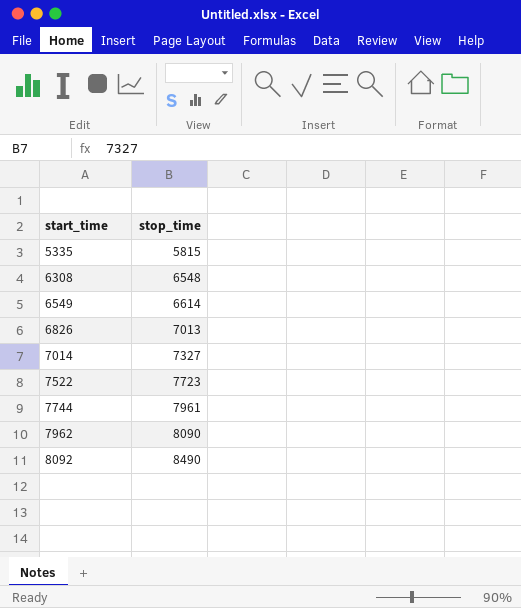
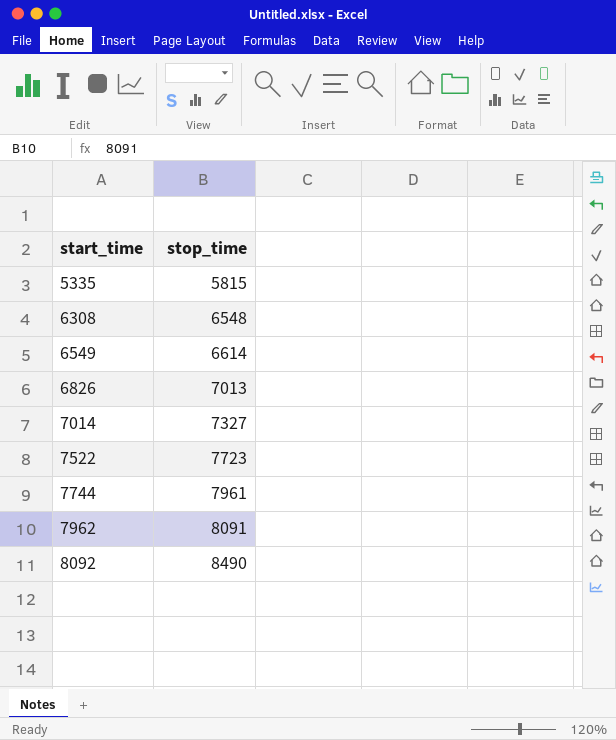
7962 | stop_time: 8090 -> 8091

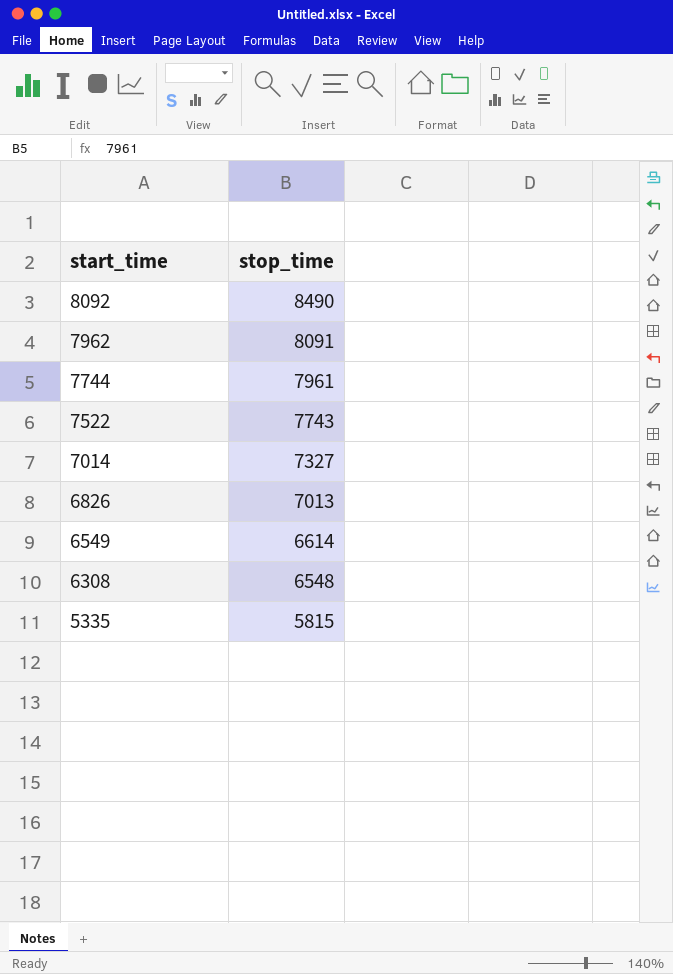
row order: start_time ascending -> start_time descending
7522 | stop_time: 7723 -> 7743

